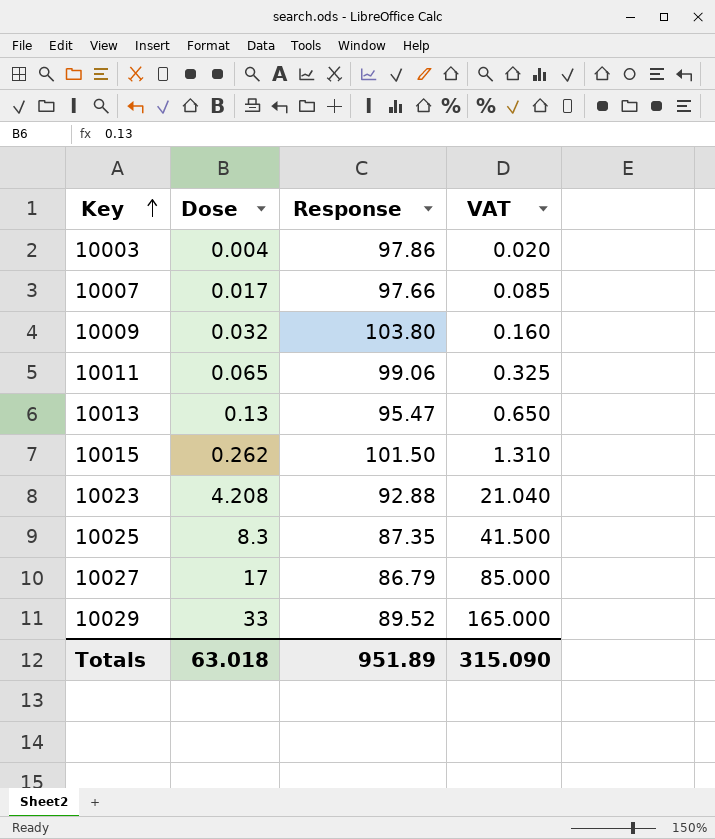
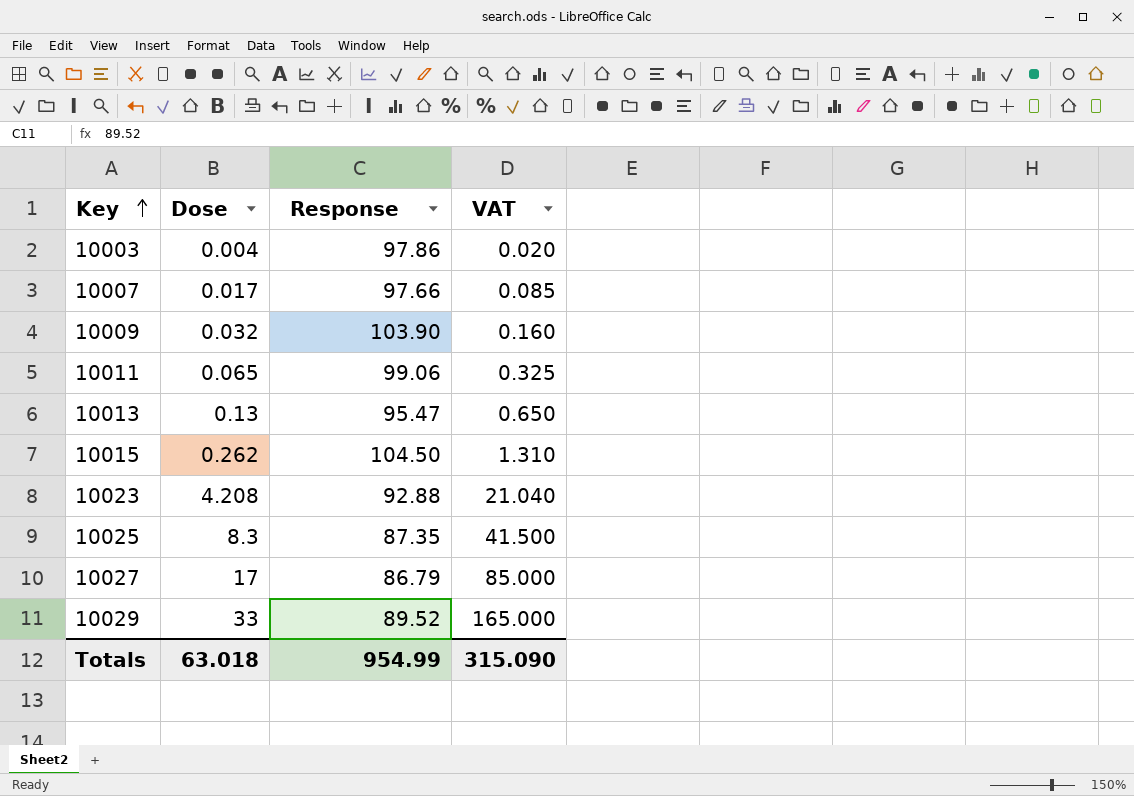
10009 | Response: 103.80 -> 103.90
10015 | Response: 101.50 -> 104.50
Totals | Response: 951.89 -> 954.99

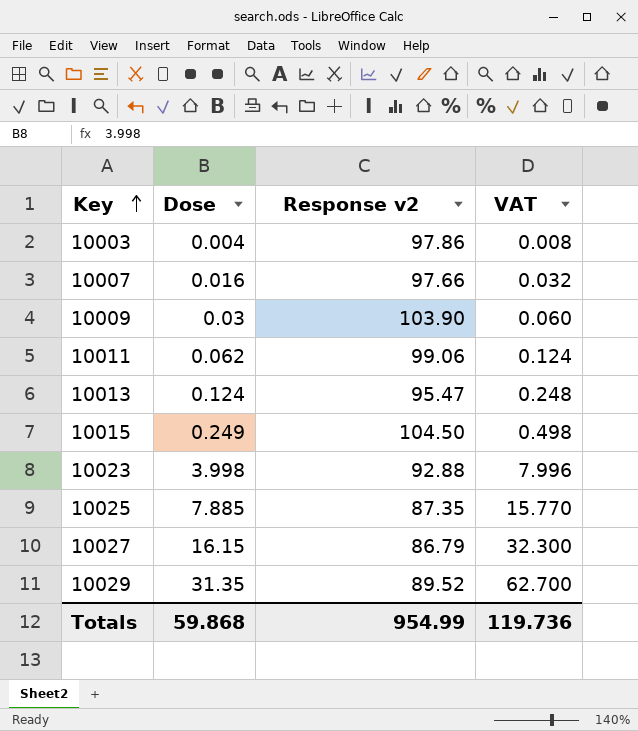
column name: Response -> Response v2
column VAT | formula: [Dose] * 5 -> [Dose] * 2
10007 | Dose: 0.017 -> 0.016
10009 | Dose: 0.032 -> 0.03
10011 | Dose: 0.065 -> 0.062
10013 | Dose: 0.13 -> 0.124
10015 | Dose: 0.262 -> 0.249
10023 | Dose: 4.208 -> 3.998
10025 | Dose: 8.3 -> 7.885
10027 | Dose: 17 -> 16.15
10029 | Dose: 33 -> 31.35
Totals | Dose: 63.018 -> 59.868
Totals | VAT: 315.090 -> 119.736

